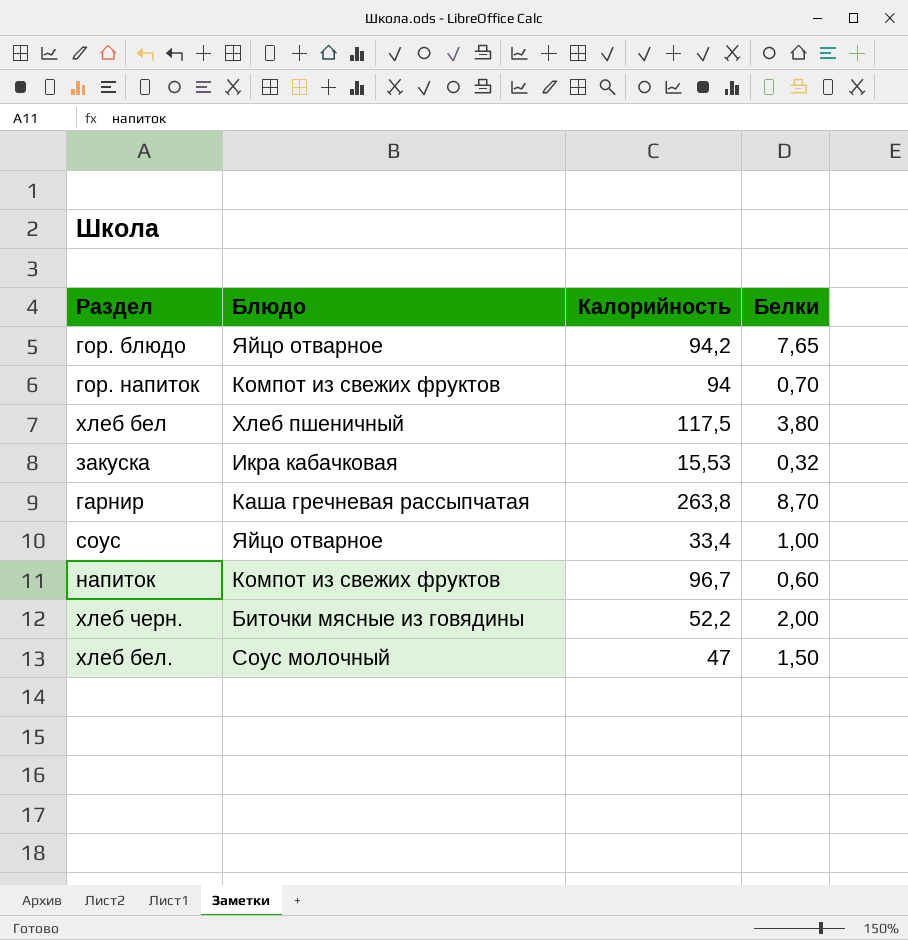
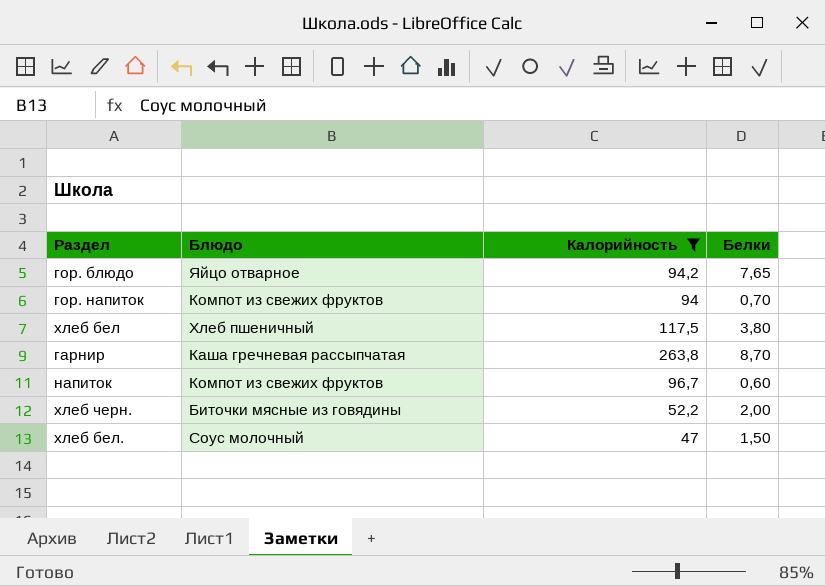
filter: none -> Калорийность >= 47

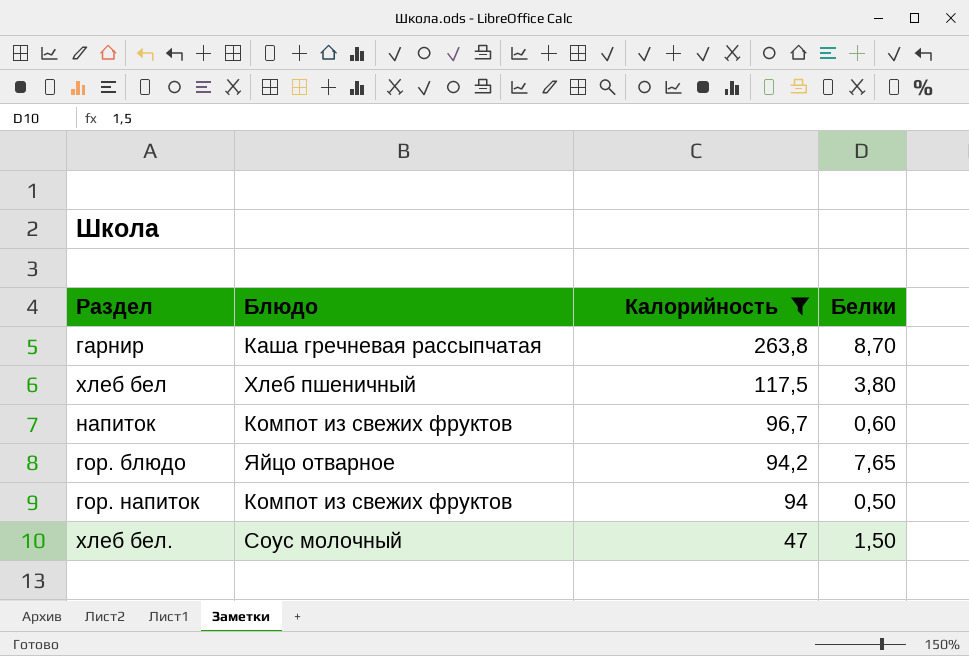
row order: none -> Калорийность descending
row хлеб черн.: Биточки мясные из говядины | 52,2 | 2,00 -> none
гор. напиток | Белки: 0,70 -> 0,50

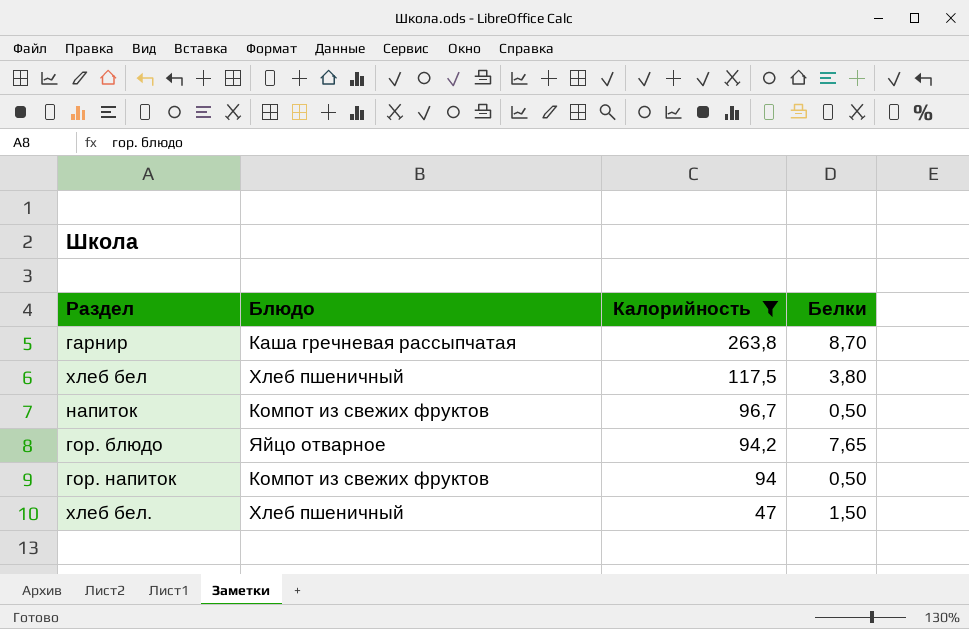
напиток | Белки: 0,60 -> 0,50
хлеб бел. | Блюдо: Соус молочный -> Хлеб пшеничный

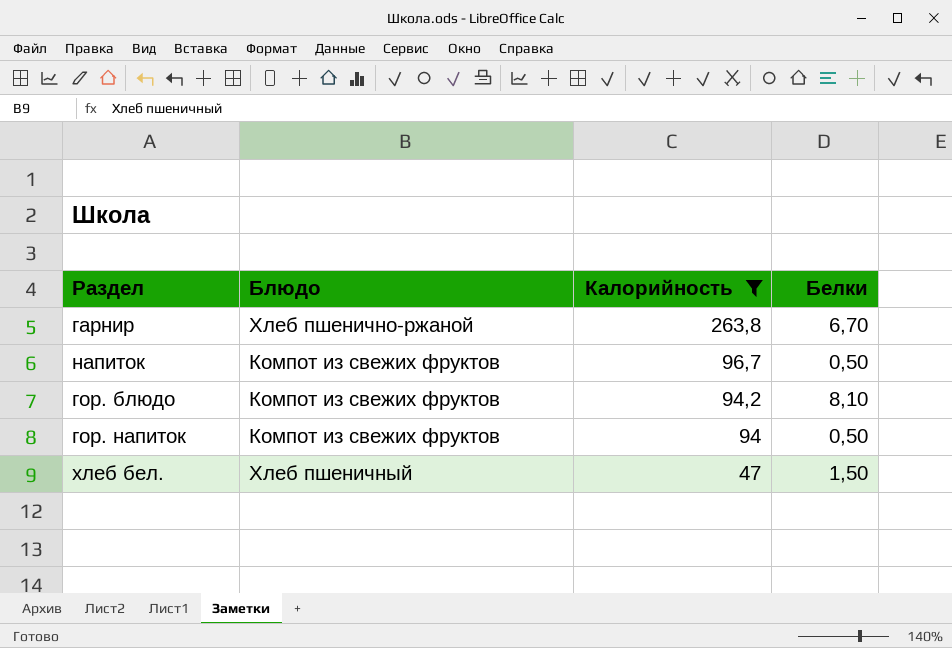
row хлеб бел: Хлеб пшеничный | 117,5 | 3,80 -> none
гарнир | Блюдо: Каша гречневая рассыпчатая -> Хлеб пшенично-ржаной
гарнир | Белки: 8,70 -> 6,70
гор. блюдо | Блюдо: Яйцо отварное -> Компот из свежих фруктов
гор. блюдо | Белки: 7,65 -> 8,10

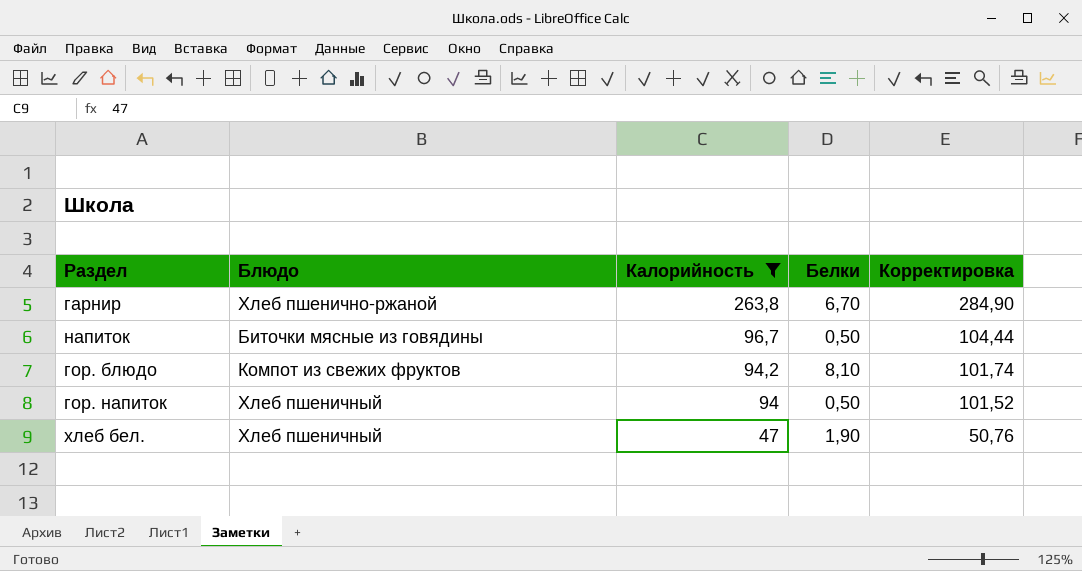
column Корректировка | formula: none -> [Калорийность] * 1,08
напиток | Блюдо: Компот из свежих фруктов -> Биточки мясные из говядины
гор. напиток | Блюдо: Компот из свежих фруктов -> Хлеб пшеничный
хлеб бел. | Белки: 1,50 -> 1,90

